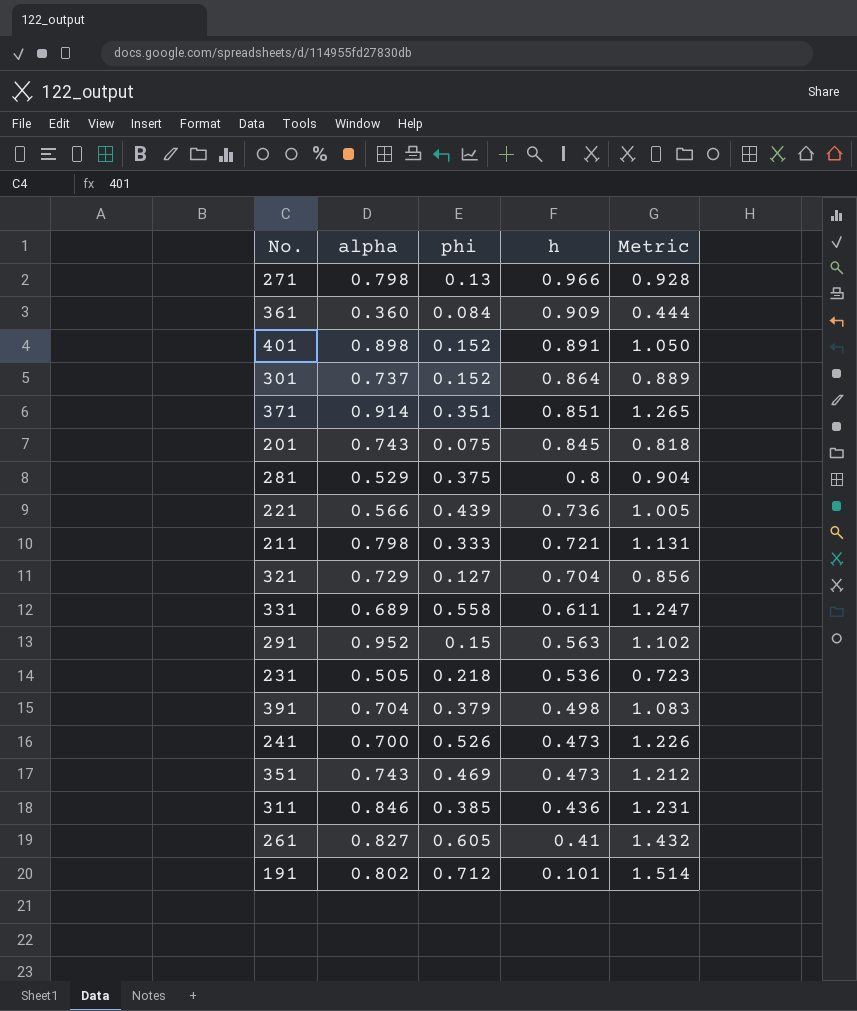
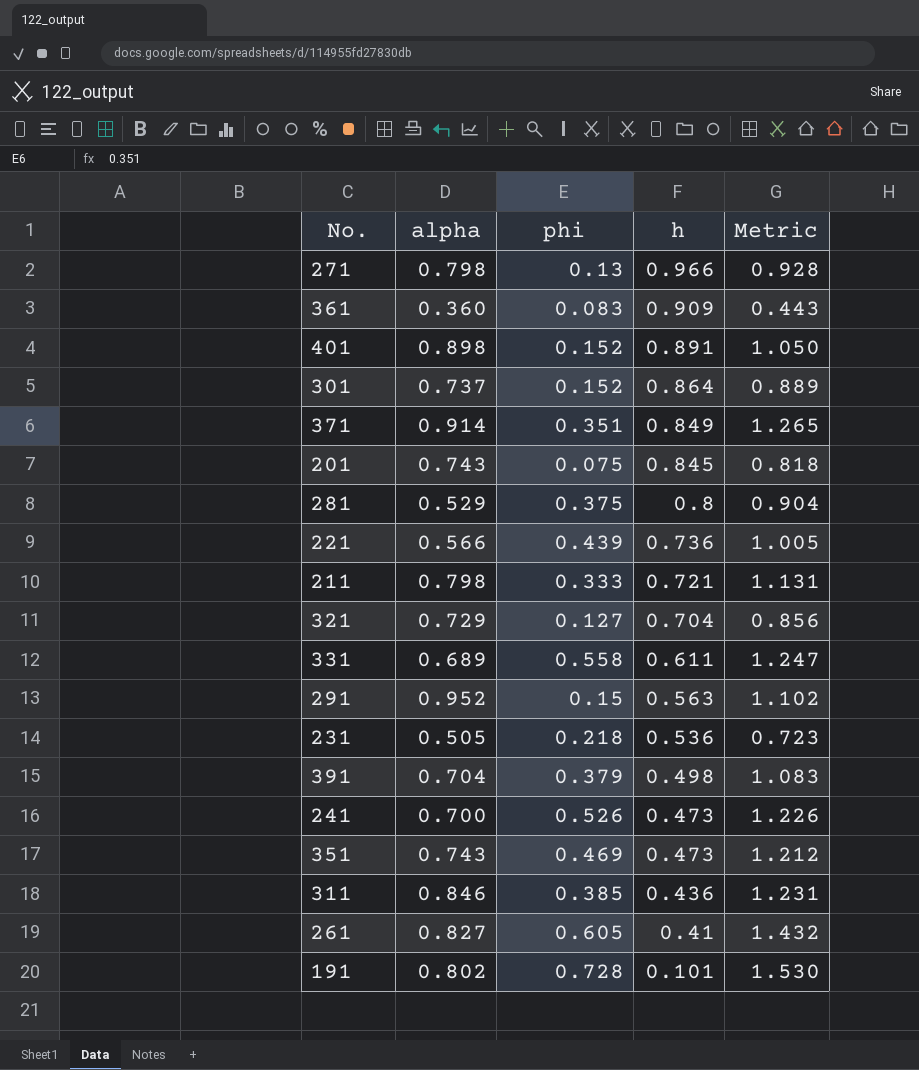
361 | phi: 0.084 -> 0.083
361 | Metric: 0.444 -> 0.443
371 | h: 0.851 -> 0.849
191 | phi: 0.712 -> 0.728
191 | Metric: 1.514 -> 1.530

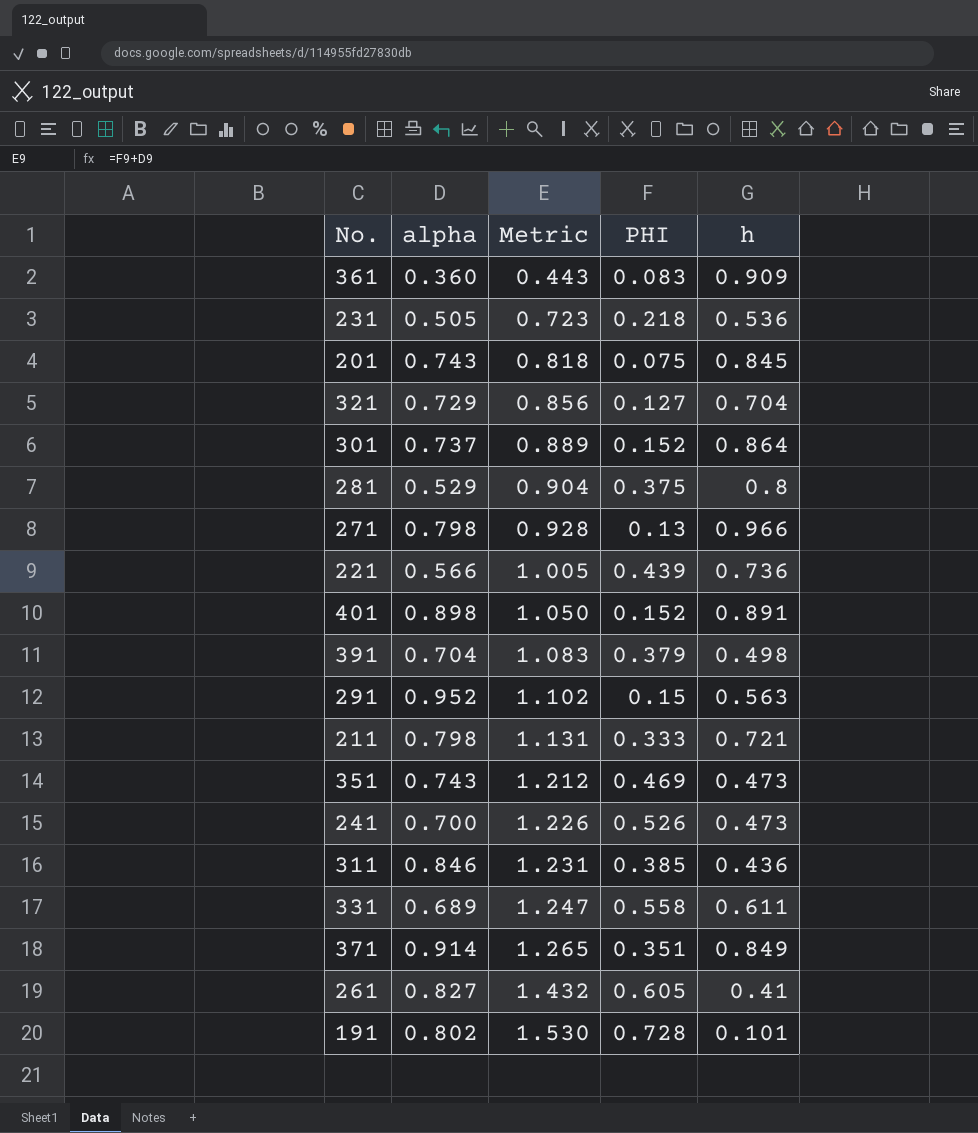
row order: h descending -> Metric ascending
column Metric | position: 5 -> 3
column name: phi -> PHI

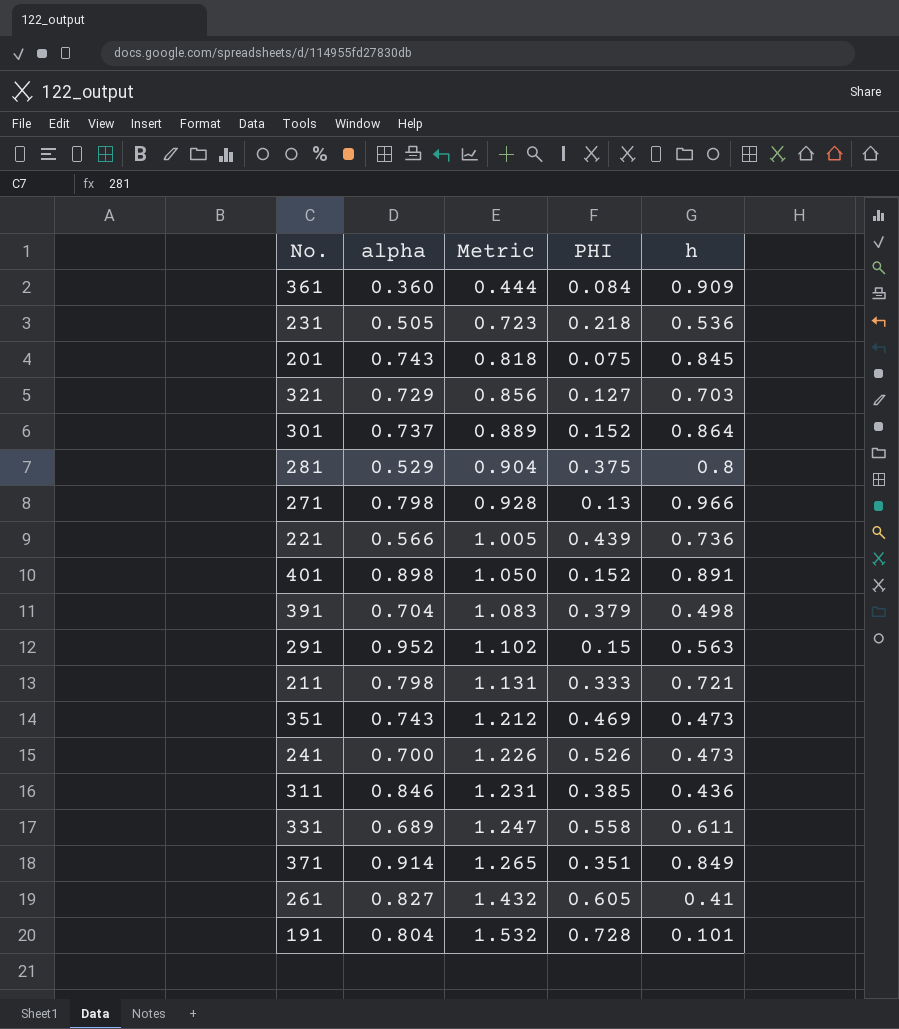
361 | Metric: 0.443 -> 0.444
361 | PHI: 0.083 -> 0.084
321 | h: 0.704 -> 0.703
191 | alpha: 0.802 -> 0.804
191 | Metric: 1.530 -> 1.532

